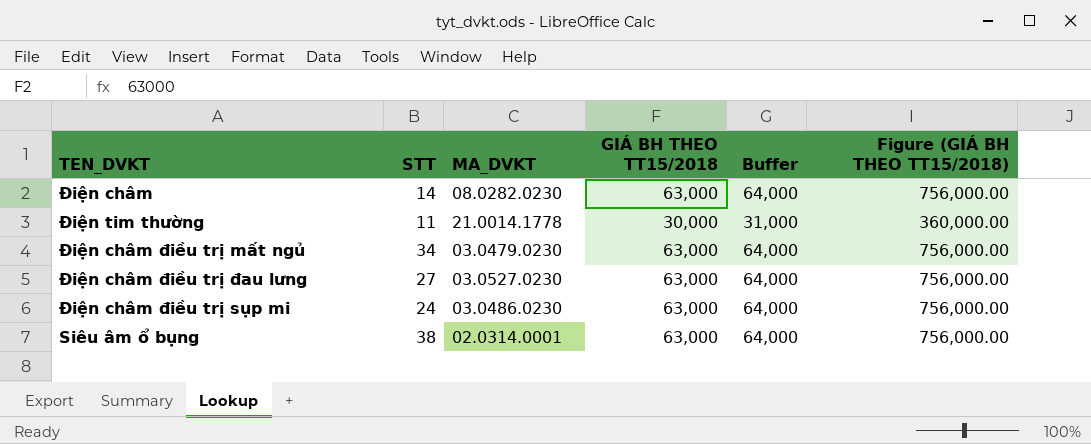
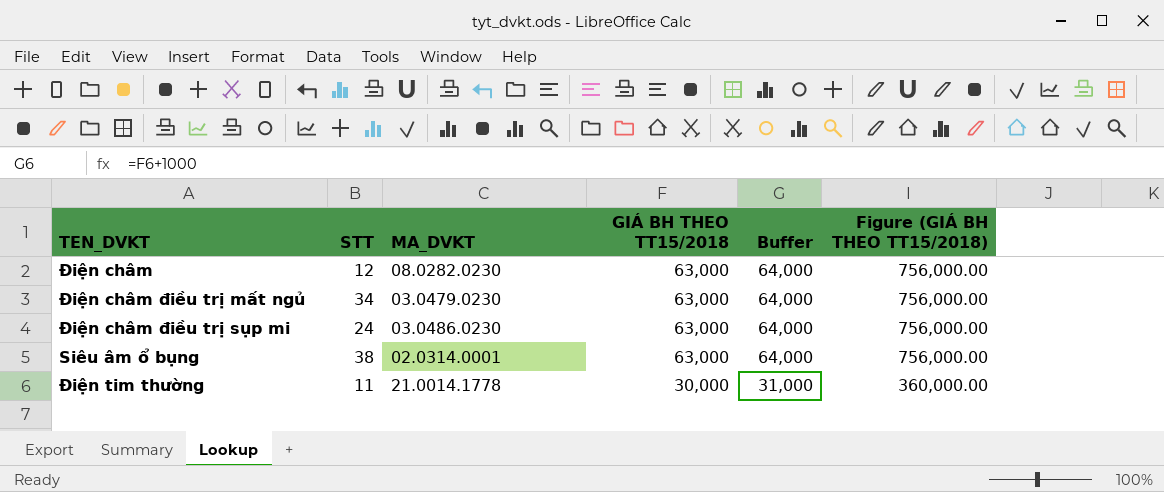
row order: none -> GIÁ BH THEO TT15/2018 descending
row Điện châm điều trị đau lưng: 27 | 03.0527.0230 | 63,000 | 64,000 | 756,000.00 -> none
Điện châm | STT: 14 -> 12

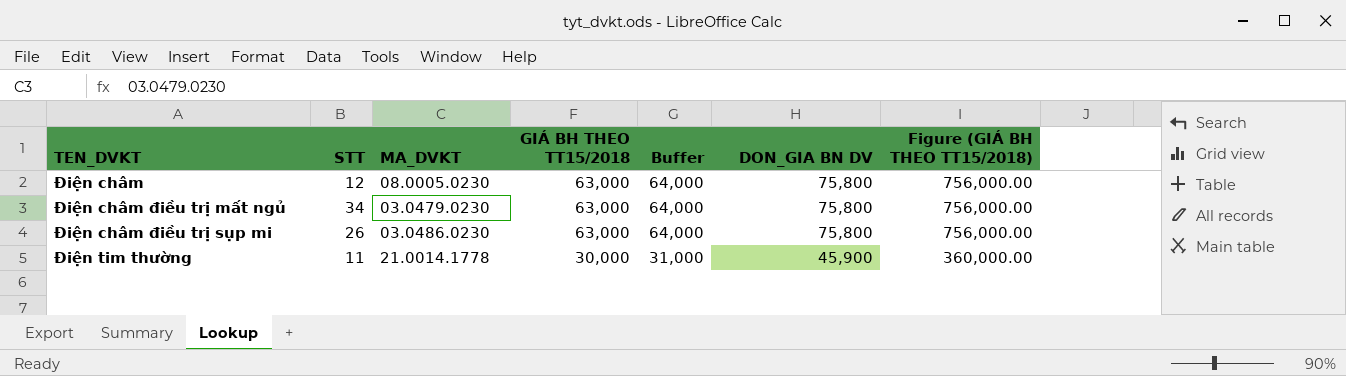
column DON_GIA BN DV | position: none -> 6
row Siêu âm ổ bụng: 38 | 02.0314.0001 | 63,000 | 64,000 | 756,000.00 -> none
Điện châm | MA_DVKT: 08.0282.0230 -> 08.0005.0230
Điện châm điều trị sụp mi | STT: 24 -> 26

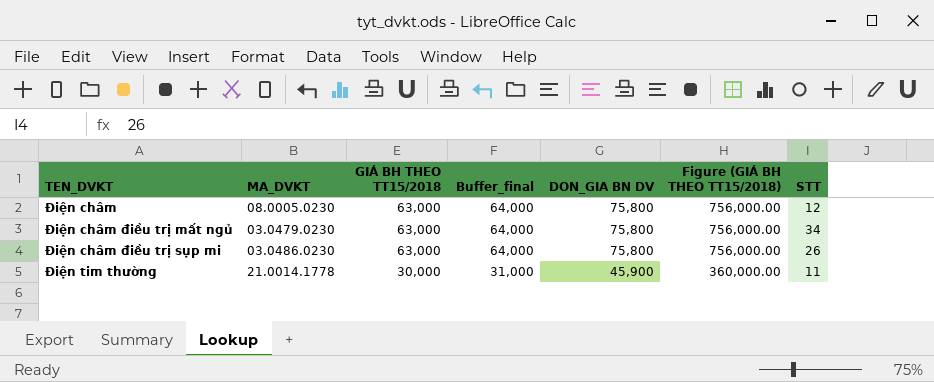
column name: Buffer -> Buffer_final
column STT | position: 2 -> 7

